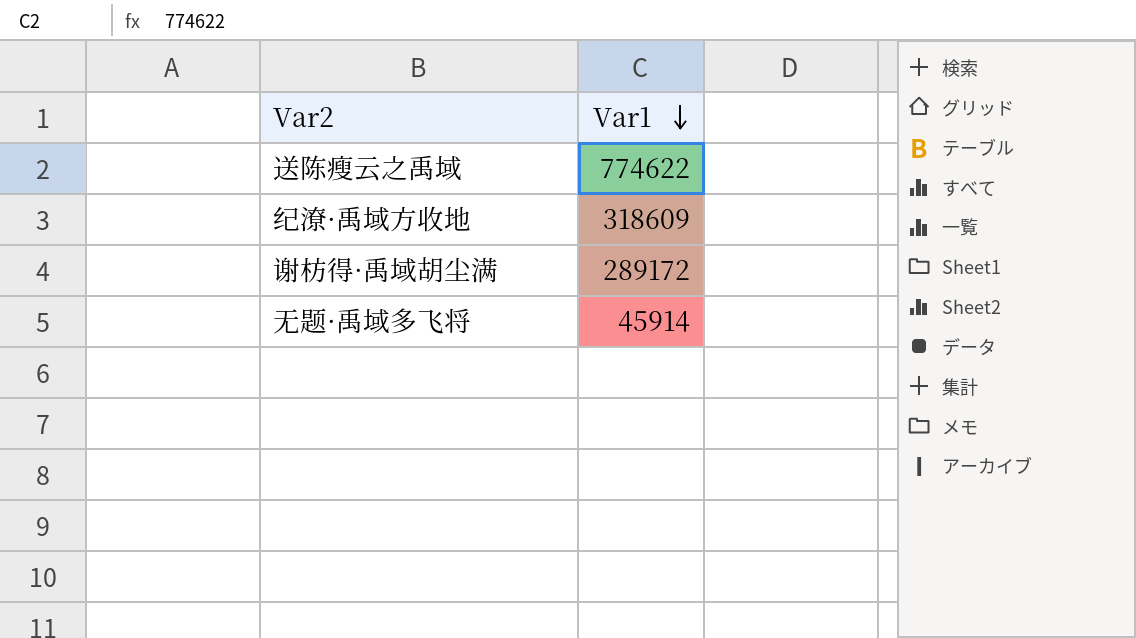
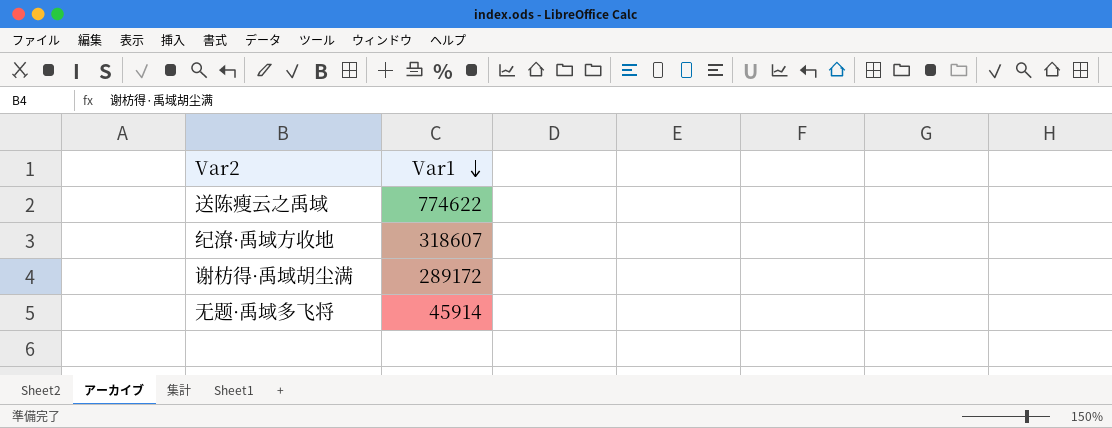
纪潦·禹域方收地 | Var1: 318609 -> 318607

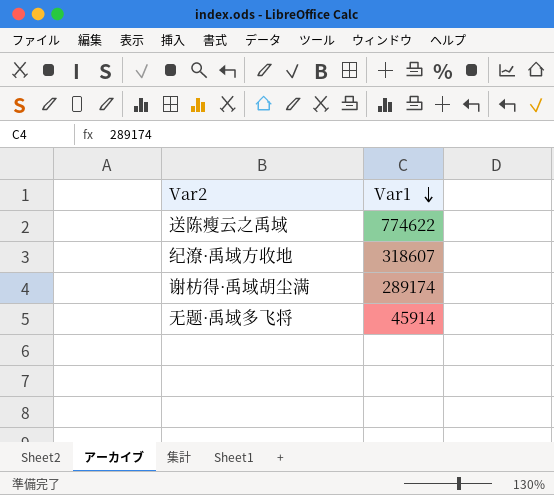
谢枋得·禹域胡尘满 | Var1: 289172 -> 289174

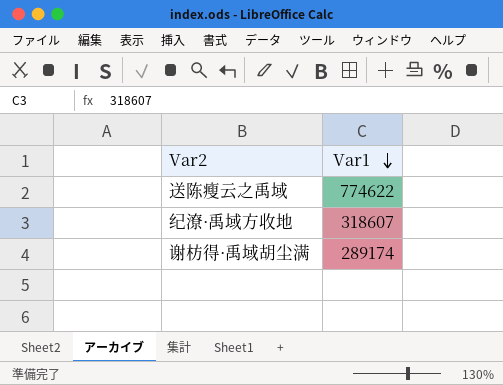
row 无题·禹域多飞将: 45914 -> none

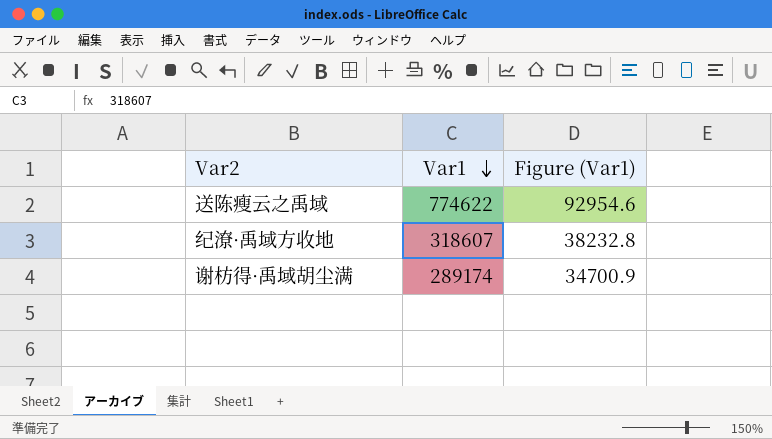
column Figure (Var1) | formula: none -> [Var1] * 0.12

